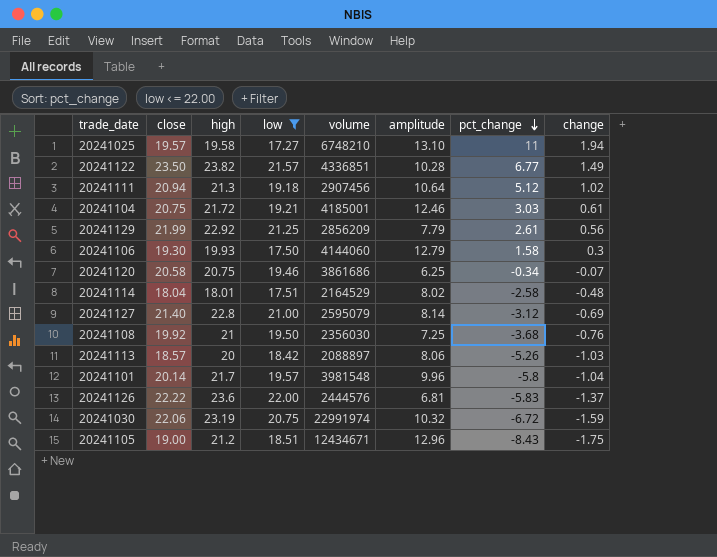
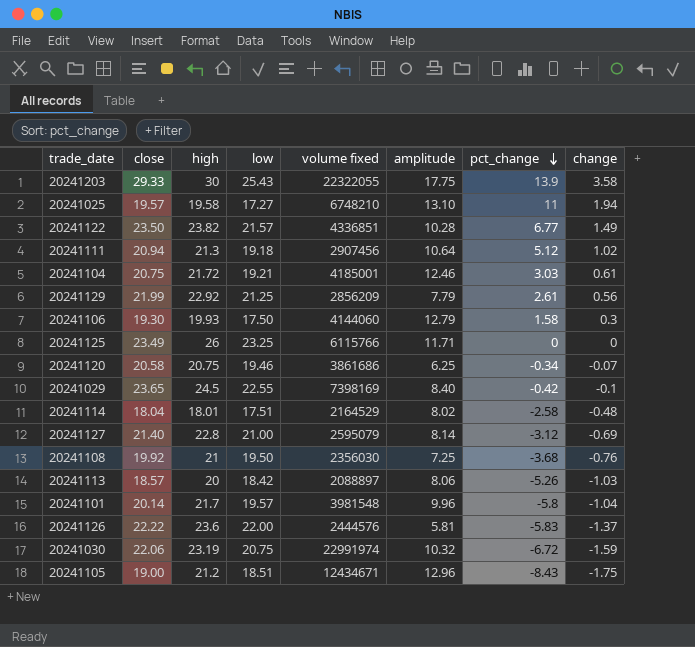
filter: low <= 22.00 -> none
column name: volume -> volume fixed
20241126 | amplitude: 6.81 -> 5.81

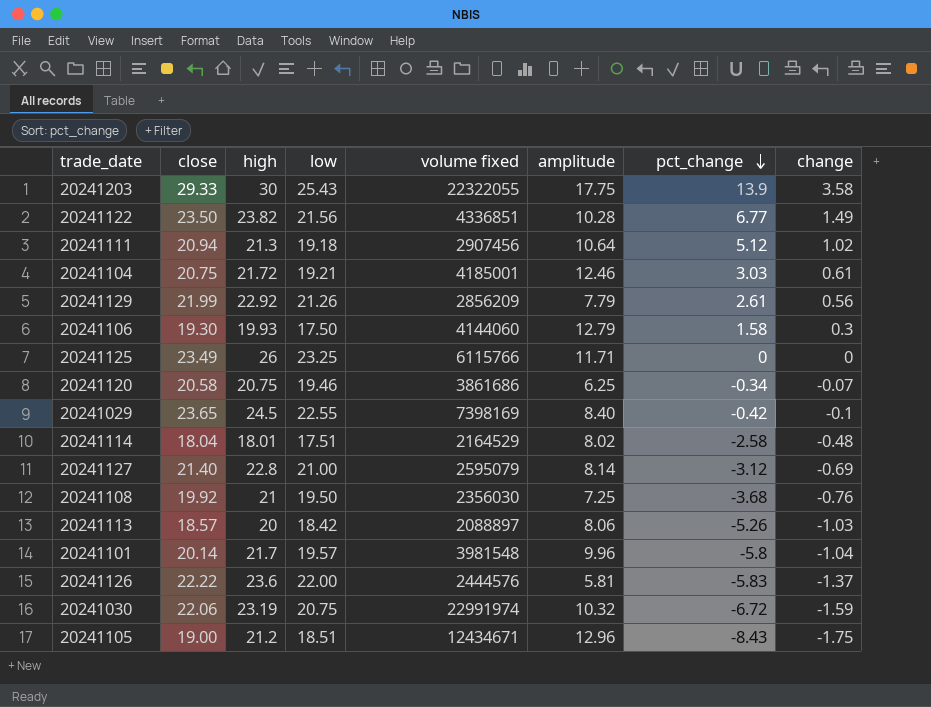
row 20241025: 19.57 | 19.58 | 17.27 | 6748210 | 13.10 | 11 | 1.94 -> none
20241122 | low: 21.57 -> 21.56
20241129 | low: 21.25 -> 21.26

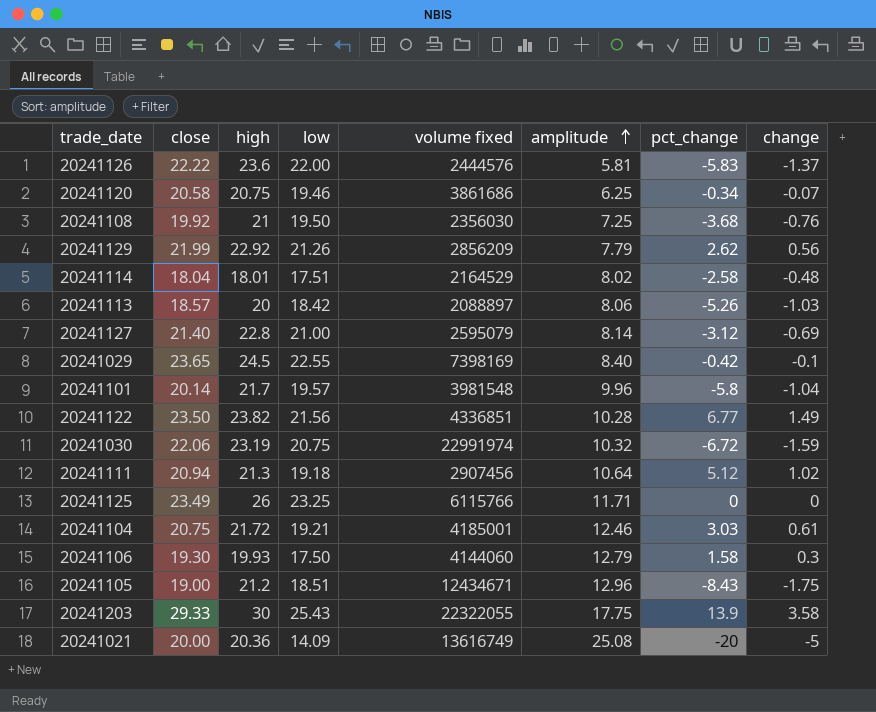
row order: pct_change descending -> amplitude ascending
20241129 | pct_change: 2.61 -> 2.62
row 20241021: none -> 20.00 | 20.36 | 14.09 | 13616749 | 25.08 | -20 | -5

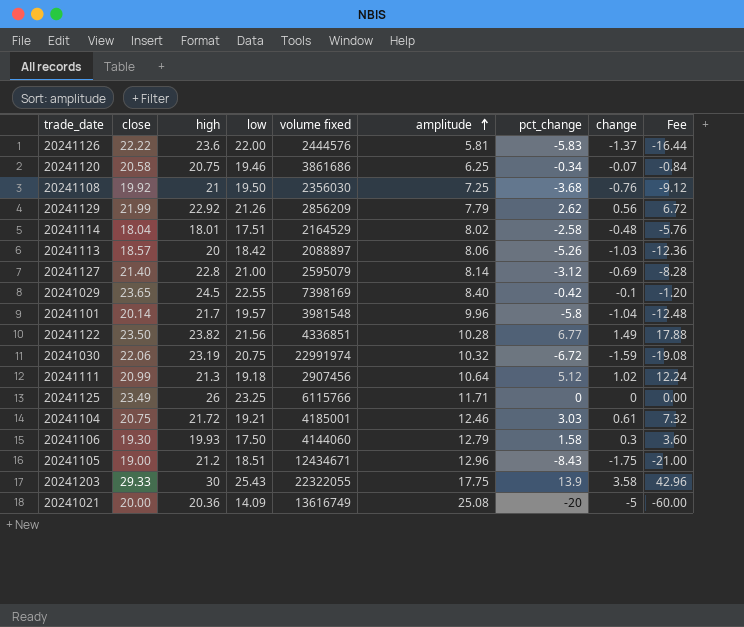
column Fee | formula: none -> [change] * 12
20241111 | close: 20.94 -> 20.99

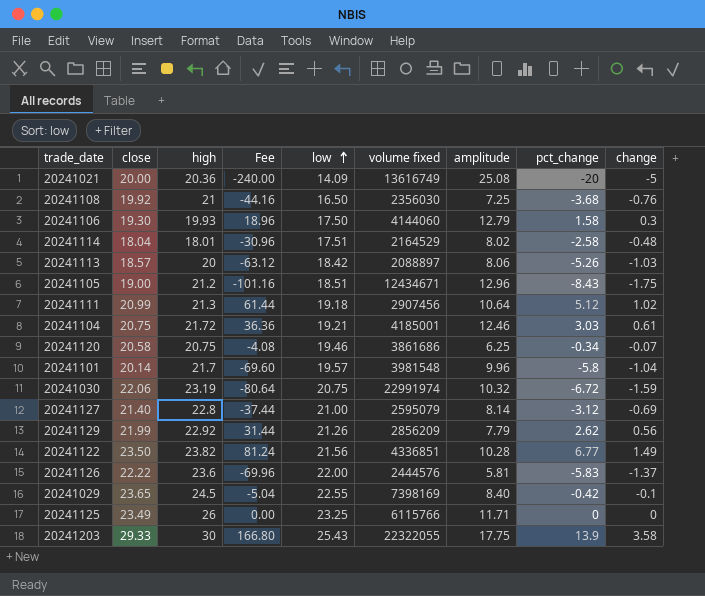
row order: amplitude ascending -> low ascending
column Fee | formula: [change] * 12 -> [pct_change] * 12
column Fee | position: 9 -> 4
20241108 | low: 19.50 -> 16.50

